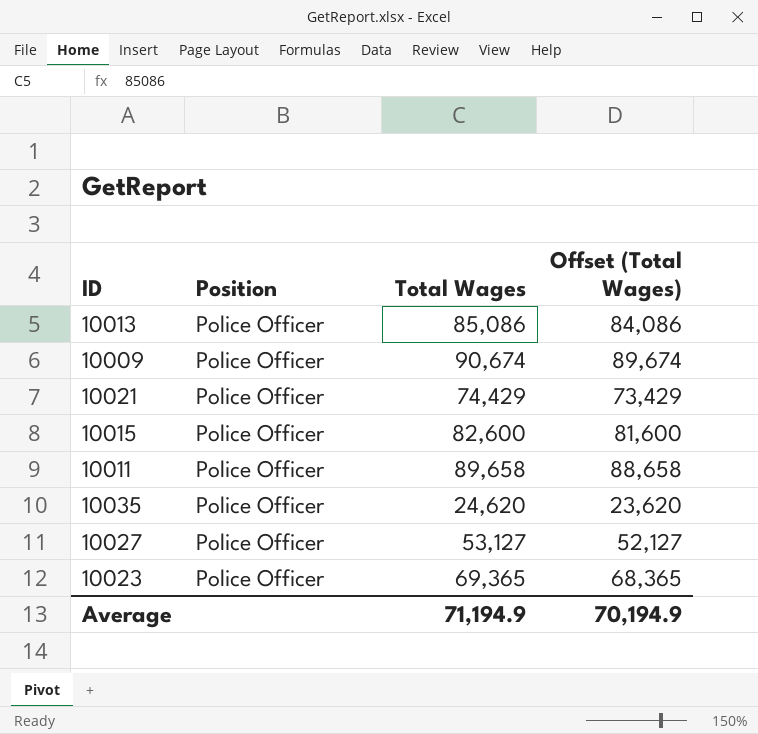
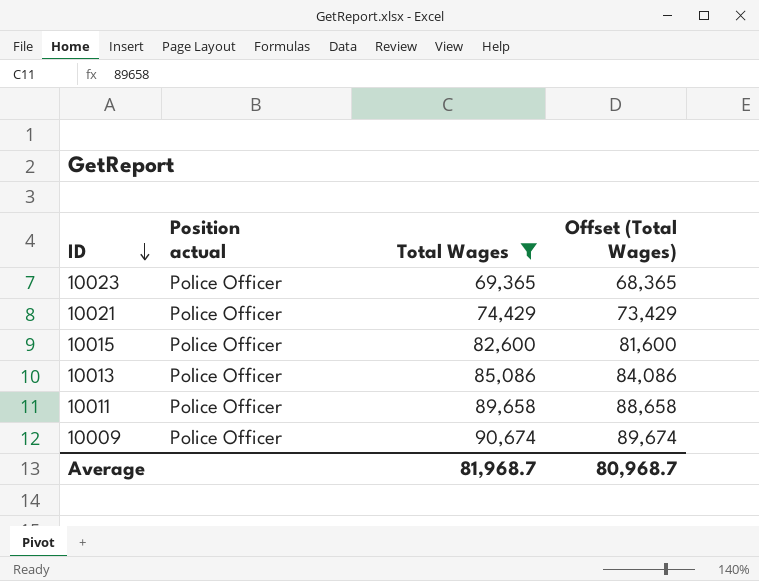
filter: none -> Total Wages >= 69,365
row order: none -> ID descending
column name: Position -> Position actual
Average | Total Wages: 71,194.9 -> 81,968.7
Average | Offset (Total Wages): 70,194.9 -> 80,968.7

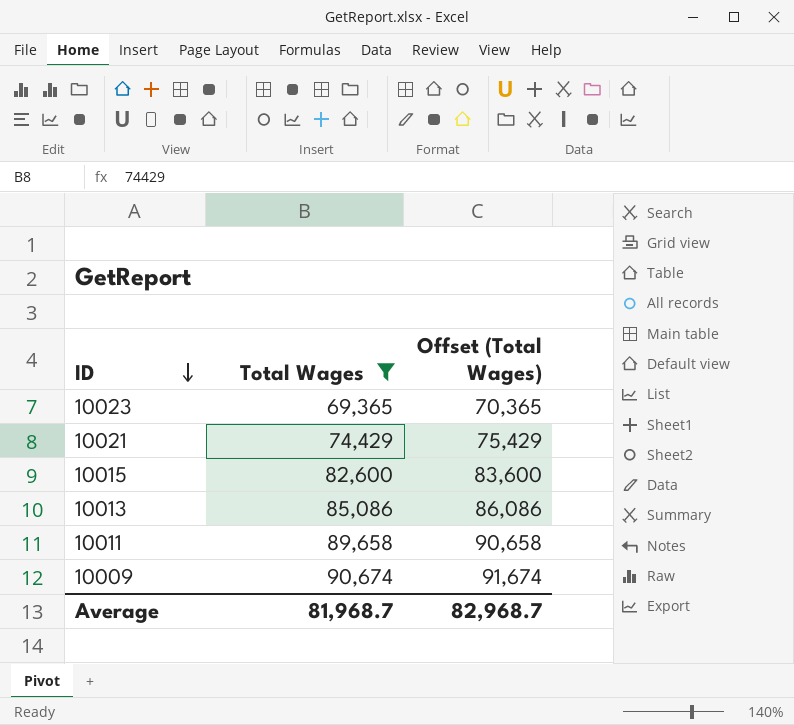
column Position actual | position: 2 -> none
column Offset (Total Wages) | formula: [Total Wages] - 1000 -> [Total Wages] + 1000
Average | Offset (Total Wages): 80,968.7 -> 82,968.7

